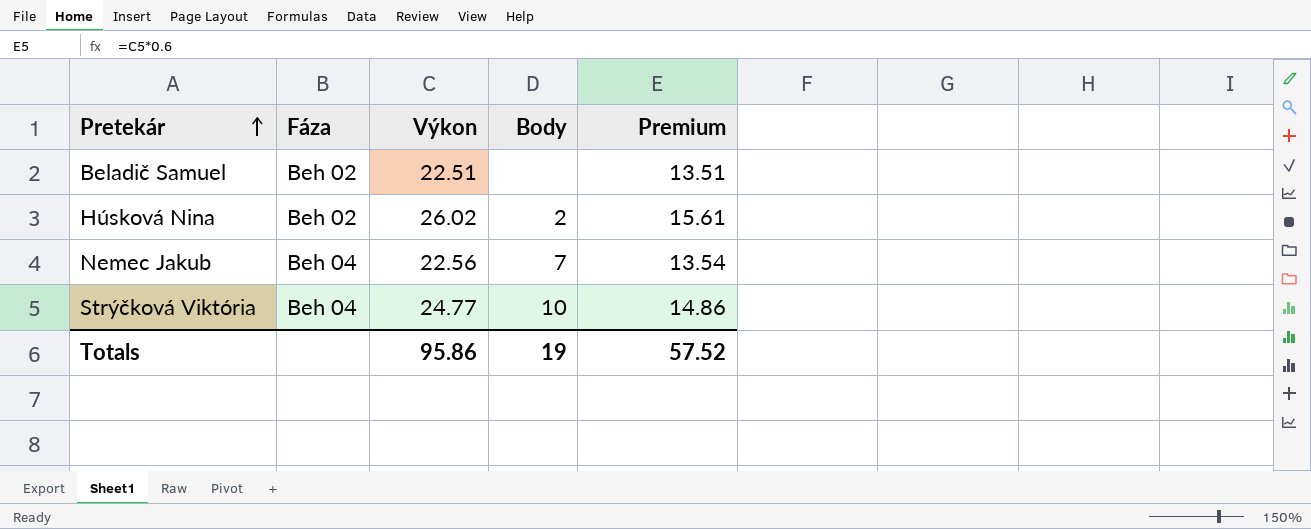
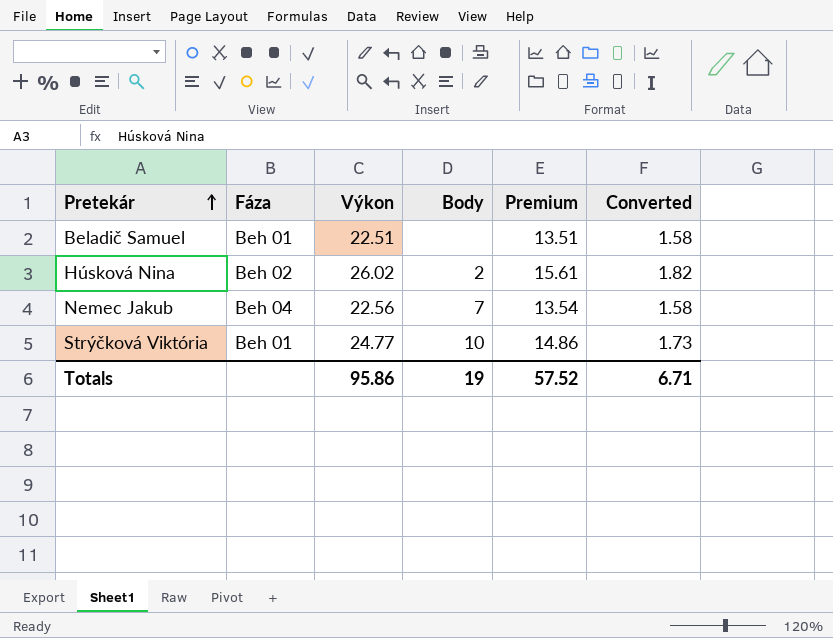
column Converted | formula: none -> [Výkon] * 0.07
Beladič Samuel | Fáza: Beh 02 -> Beh 01
Strýčková Viktória | Fáza: Beh 04 -> Beh 01

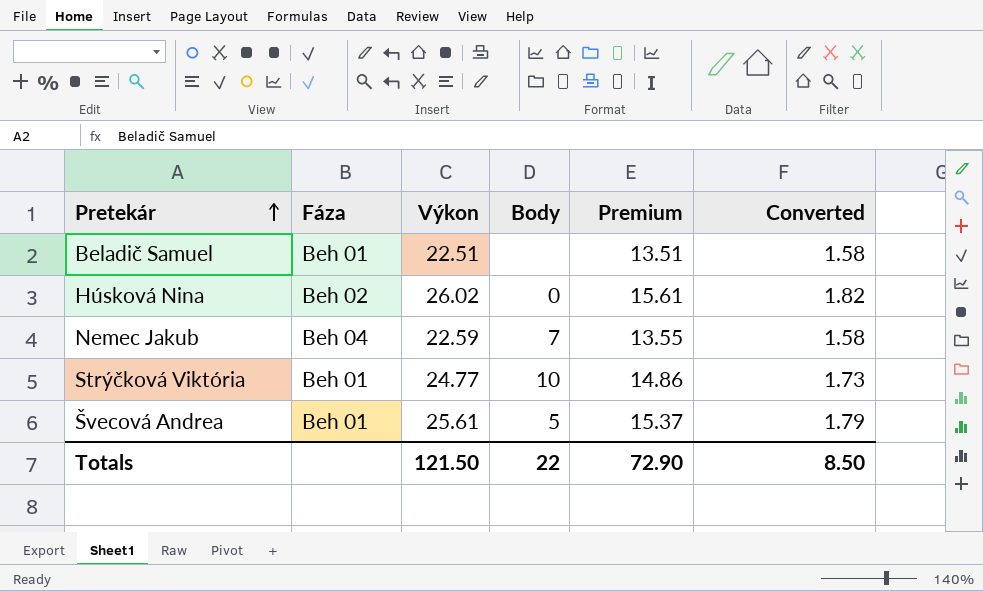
Húsková Nina | Body: 2 -> 0
Nemec Jakub | Výkon: 22.56 -> 22.59
Nemec Jakub | Premium: 13.54 -> 13.55
row Švecová Andrea: none -> Beh 01 | 25.61 | 5 | 15.37 | 1.79
Totals | Výkon: 95.86 -> 121.50
Totals | Body: 19 -> 22
Totals | Premium: 57.52 -> 72.90
Totals | Converted: 6.71 -> 8.50

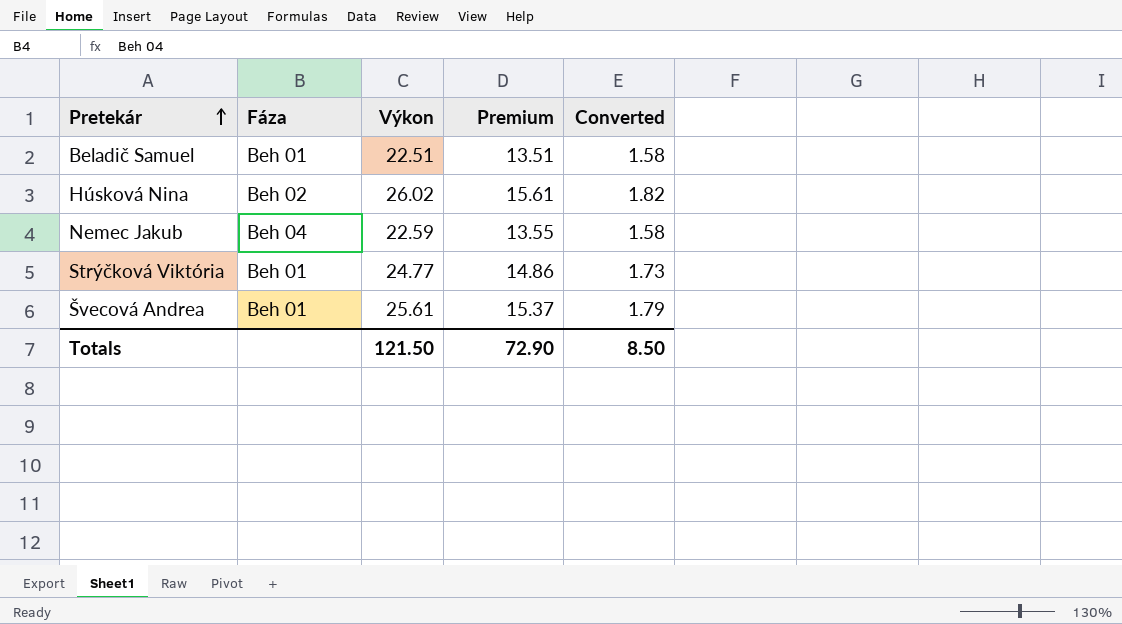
column Body | position: 4 -> none

